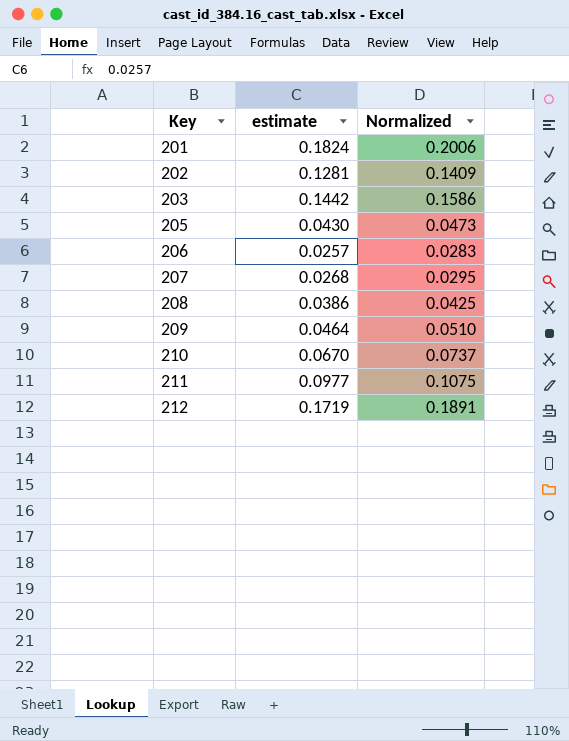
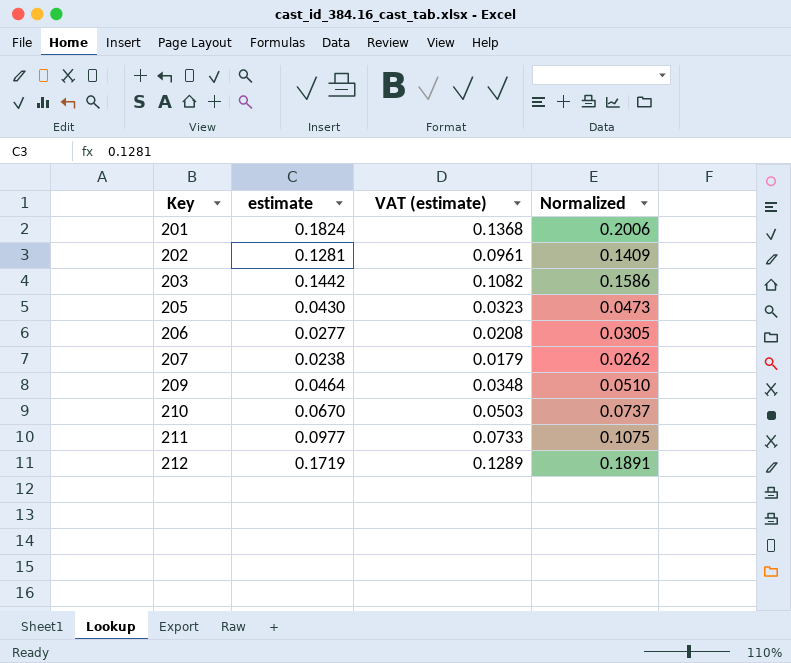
column VAT (estimate) | formula: none -> [estimate] * 0.75
row 208: 0.0386 | 0.0425 -> none
206 | estimate: 0.0257 -> 0.0277
206 | Normalized: 0.0283 -> 0.0305
207 | estimate: 0.0268 -> 0.0238
207 | Normalized: 0.0295 -> 0.0262

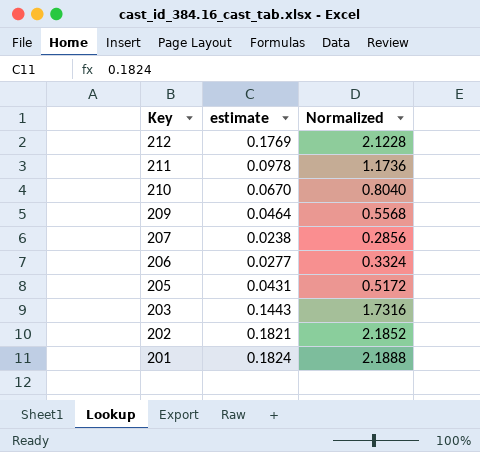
row order: Key ascending -> Key descending
column VAT (estimate) | formula: [estimate] * 0.75 -> none
column Normalized | formula: [estimate] * 1.1 -> [estimate] * 12
212 | estimate: 0.1719 -> 0.1769
211 | estimate: 0.0977 -> 0.0978
205 | estimate: 0.0430 -> 0.0431
203 | estimate: 0.1442 -> 0.1443
202 | estimate: 0.1281 -> 0.1821

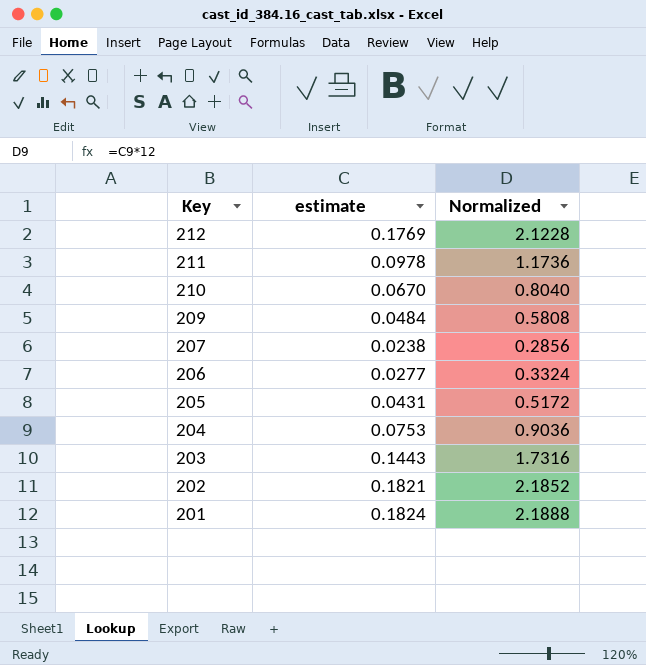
209 | estimate: 0.0464 -> 0.0484
209 | Normalized: 0.5568 -> 0.5808
row 204: none -> 0.0753 | 0.9036

